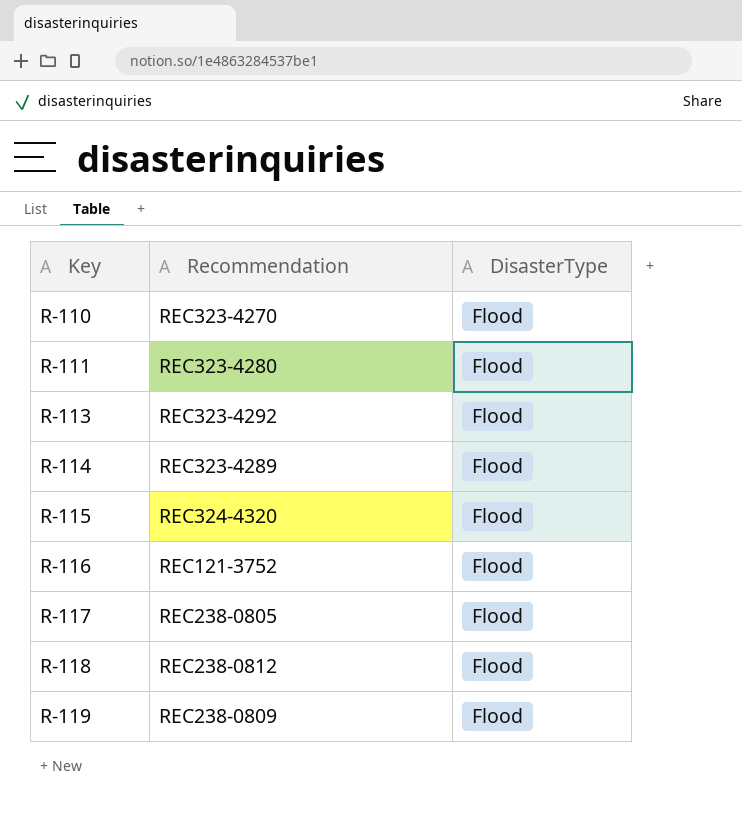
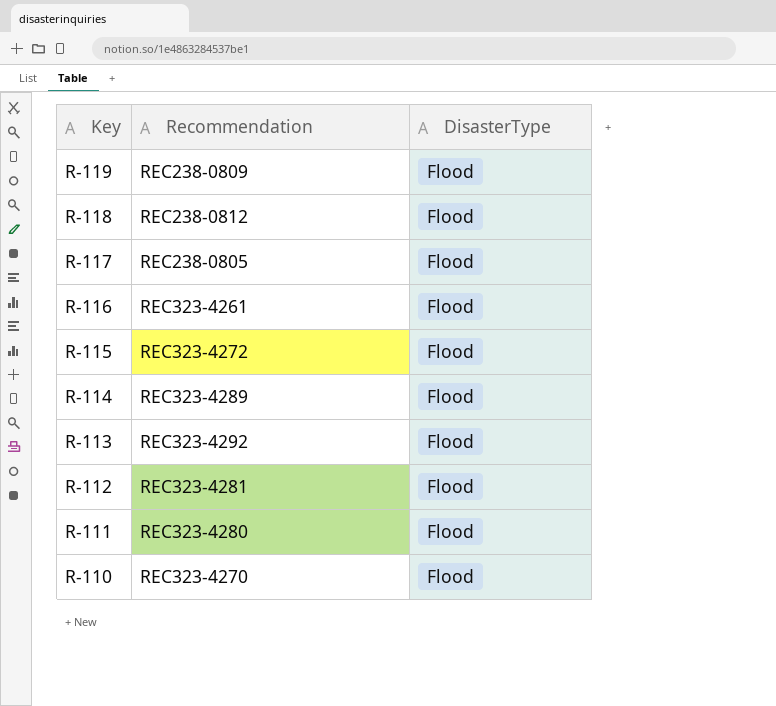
row order: Key ascending -> Key descending
R-116 | Recommendation: REC121-3752 -> REC323-4261
R-115 | Recommendation: REC324-4320 -> REC323-4272
row R-112: none -> REC323-4281 | Flood

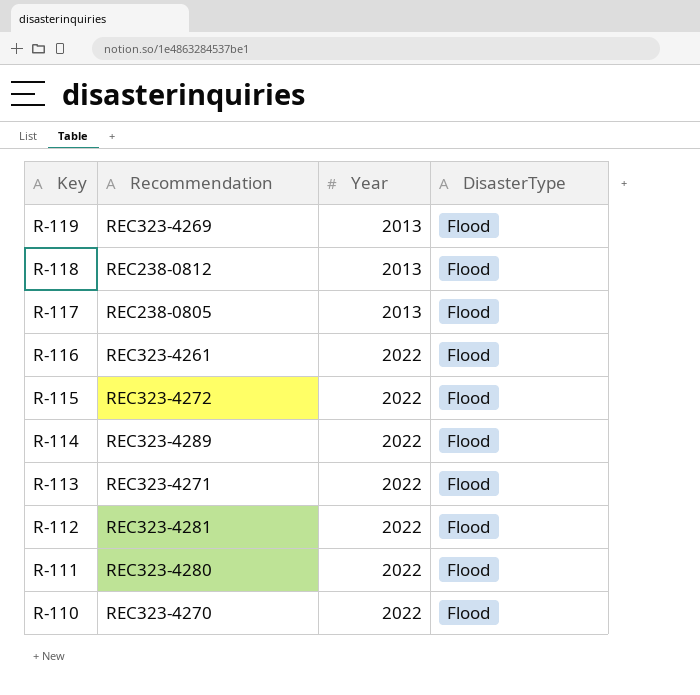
column Year | position: none -> 3
R-119 | Recommendation: REC238-0809 -> REC323-4269
R-113 | Recommendation: REC323-4292 -> REC323-4271

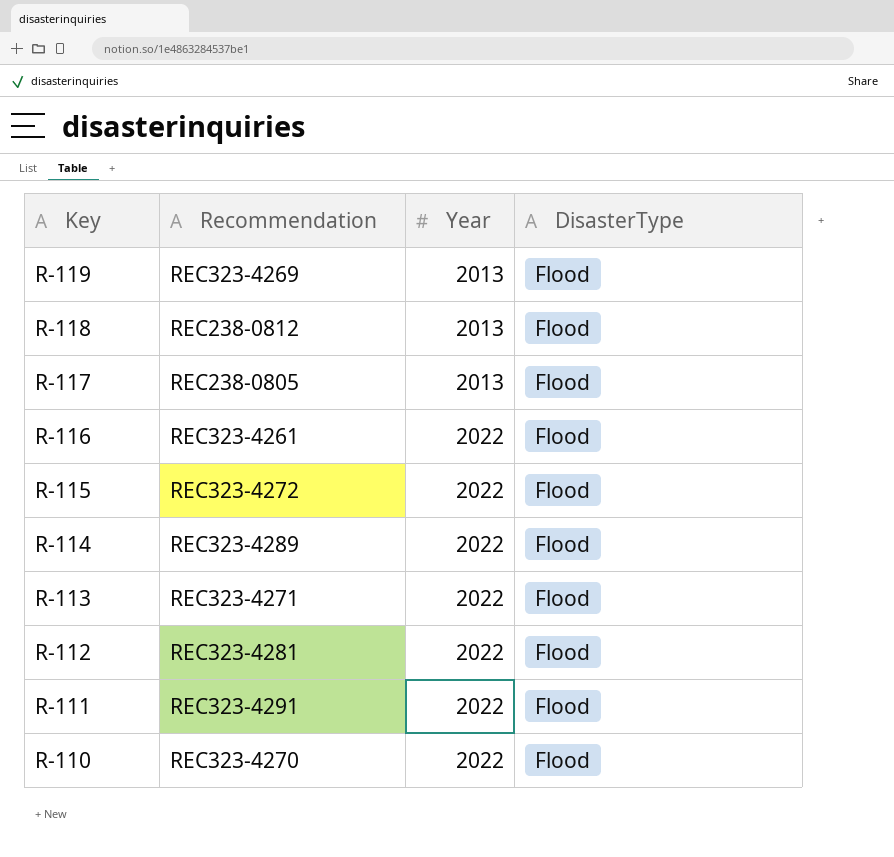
R-111 | Recommendation: REC323-4280 -> REC323-4291

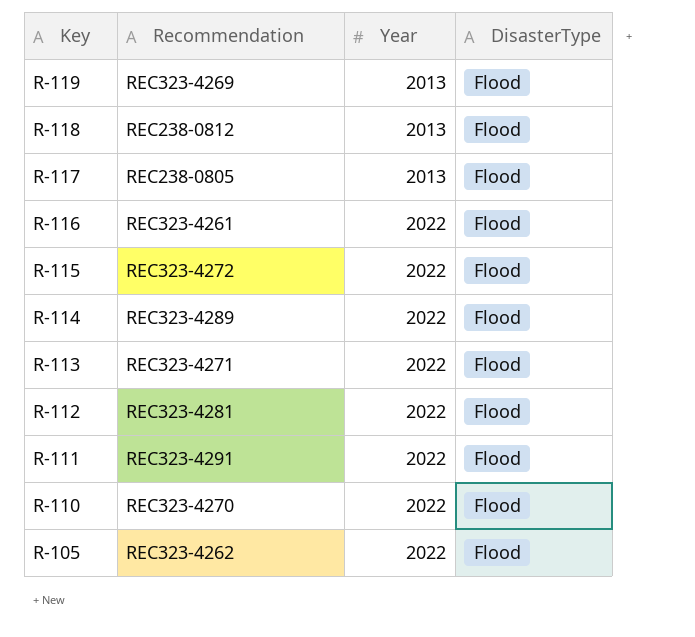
row R-105: none -> REC323-4262 | 2022 | Flood

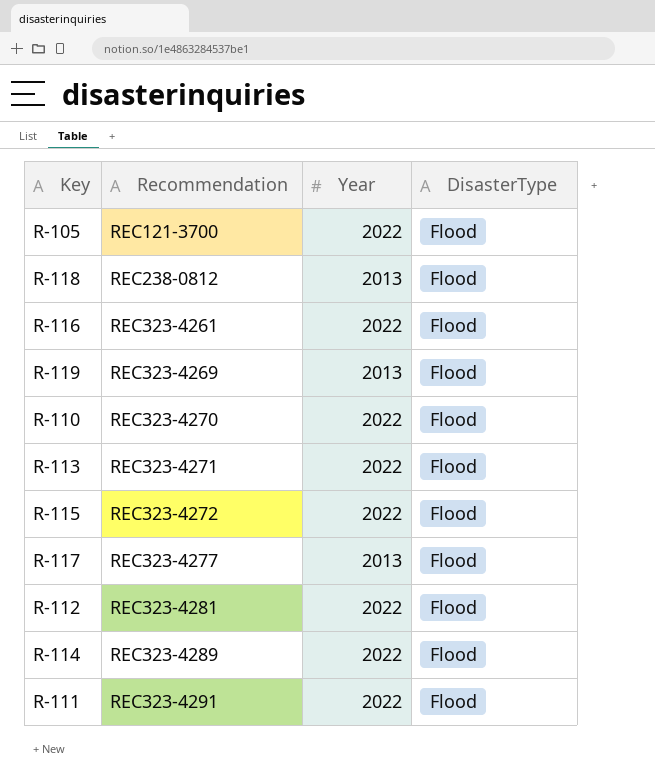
row order: Key descending -> Recommendation ascending
R-105 | Recommendation: REC323-4262 -> REC121-3700
R-117 | Recommendation: REC238-0805 -> REC323-4277

